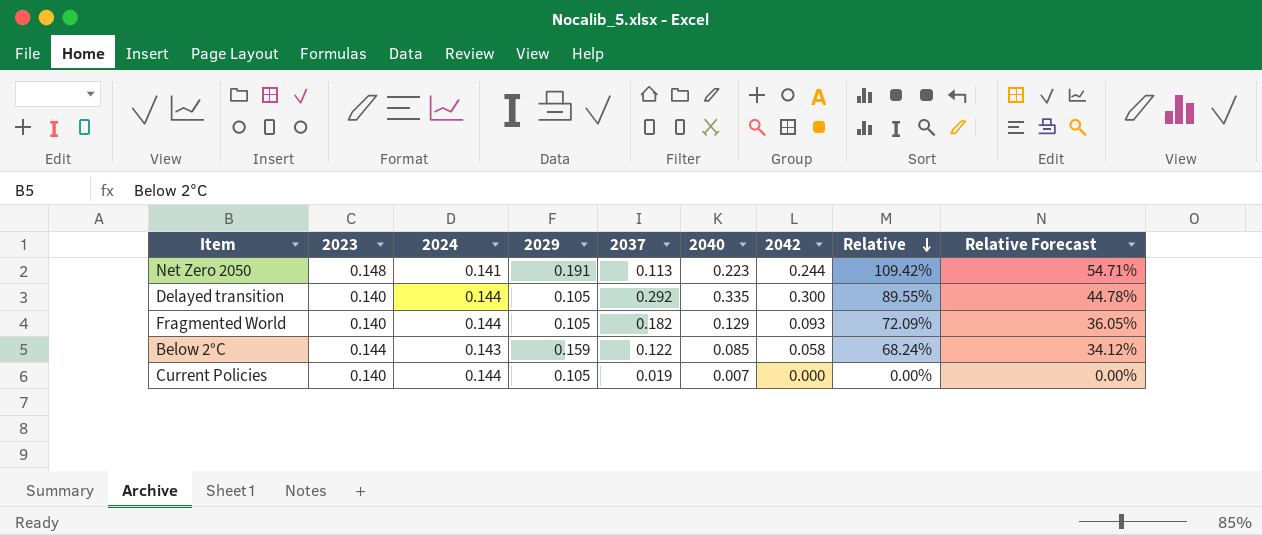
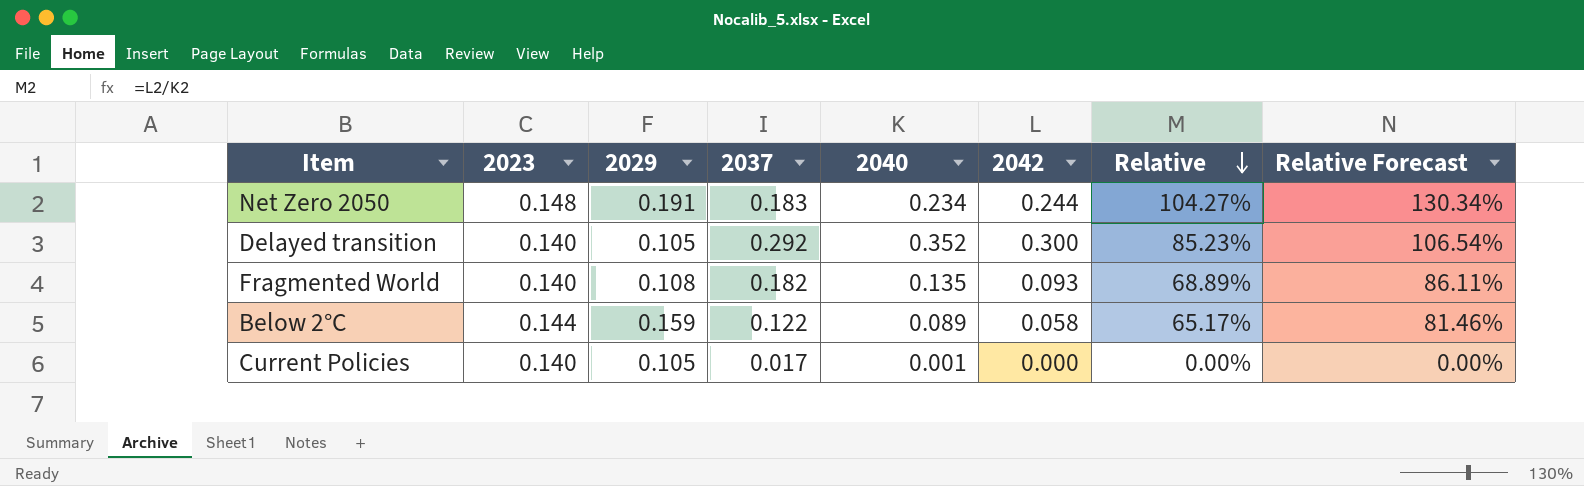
column 2024 | position: 3 -> none
column Relative Forecast | formula: [Relative] * 0.5 -> [Relative] * 1.25
Net Zero 2050 | 2037: 0.113 -> 0.183
Net Zero 2050 | 2040: 0.223 -> 0.234
Net Zero 2050 | Relative: 109.42% -> 104.27%
Delayed transition | 2040: 0.335 -> 0.352
Delayed transition | Relative: 89.55% -> 85.23%
Fragmented World | 2029: 0.105 -> 0.108
Fragmented World | 2040: 0.129 -> 0.135
Fragmented World | Relative: 72.09% -> 68.89%
Below 2°C | 2040: 0.085 -> 0.089
Below 2°C | Relative: 68.24% -> 65.17%
Current Policies | 2037: 0.019 -> 0.017
Current Policies | 2040: 0.007 -> 0.001

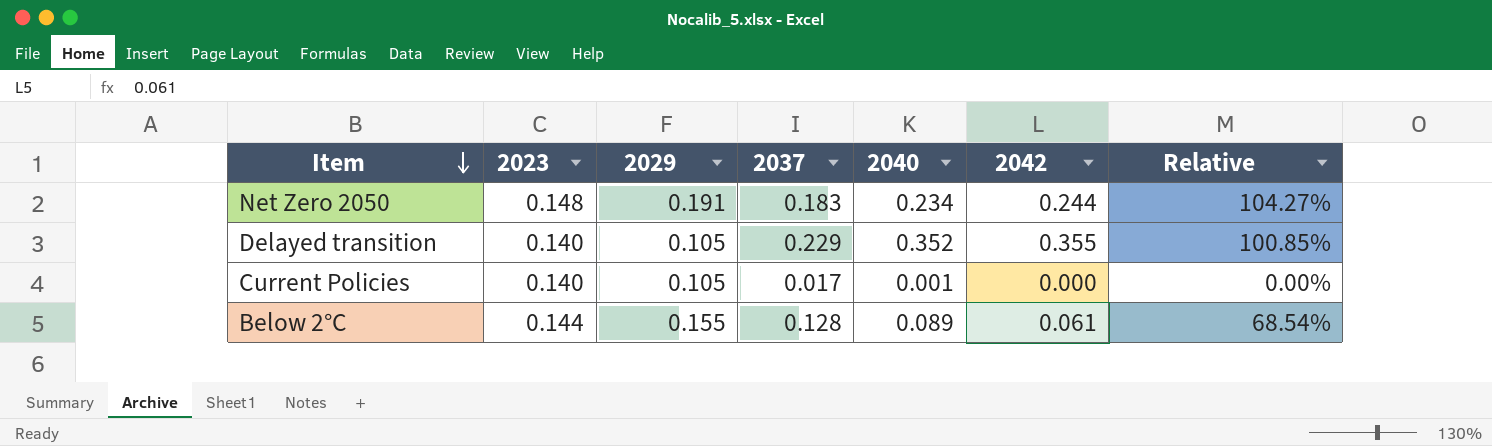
row order: Relative descending -> Item descending
column Relative Forecast | formula: [Relative] * 1.25 -> none
row Fragmented World: 0.140 | 0.108 | 0.182 | 0.135 | 0.093 | 68.89% | 86.11% -> none
Delayed transition | 2037: 0.292 -> 0.229
Delayed transition | 2042: 0.300 -> 0.355
Delayed transition | Relative: 85.23% -> 100.85%
Below 2°C | 2029: 0.159 -> 0.155
Below 2°C | 2037: 0.122 -> 0.128
Below 2°C | 2042: 0.058 -> 0.061
Below 2°C | Relative: 65.17% -> 68.54%

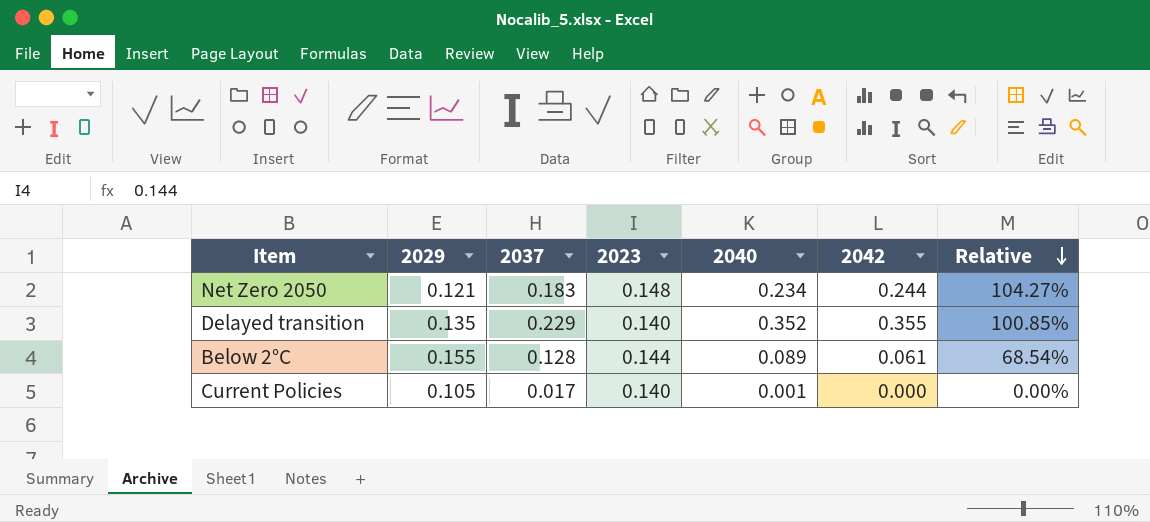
row order: Item descending -> Relative descending
column 2023 | position: 2 -> 4
Net Zero 2050 | 2029: 0.191 -> 0.121
Delayed transition | 2029: 0.105 -> 0.135

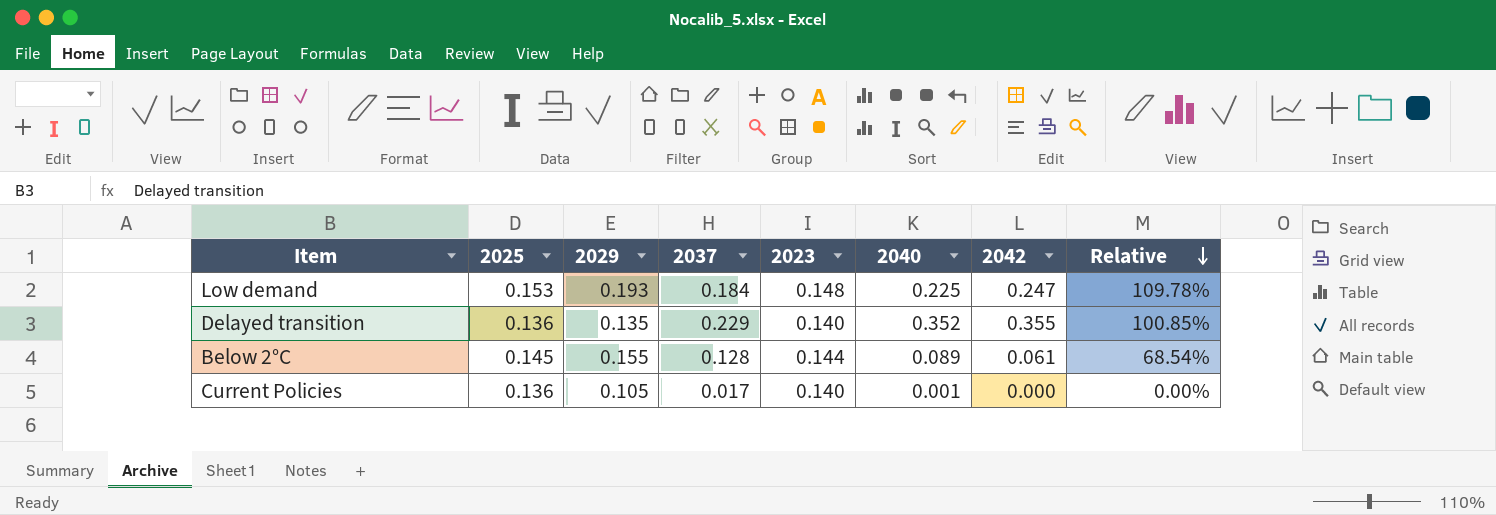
column 2025 | position: none -> 2
row Net Zero 2050: 0.121 | 0.183 | 0.148 | 0.234 | 0.244 | 104.27% -> none
row Low demand: none -> 0.153 | 0.193 | 0.184 | 0.148 | 0.225 | 0.247 | 109.78%

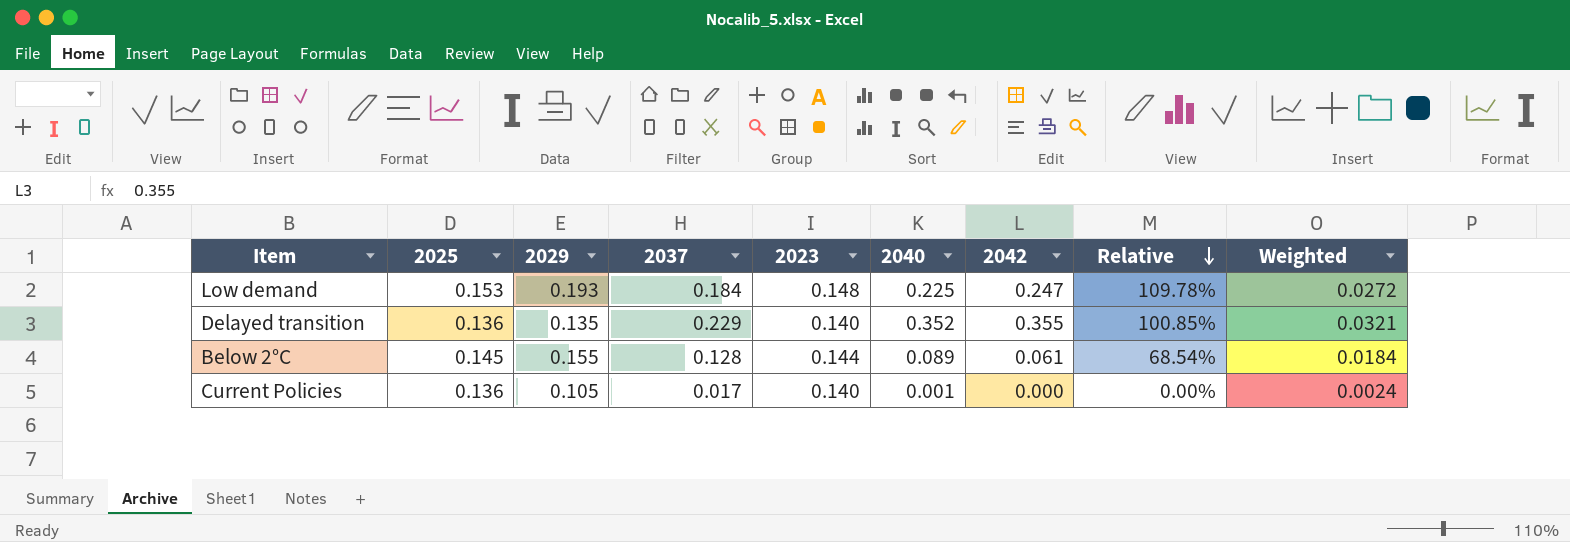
column Weighted | formula: none -> [2037] * [2023]

